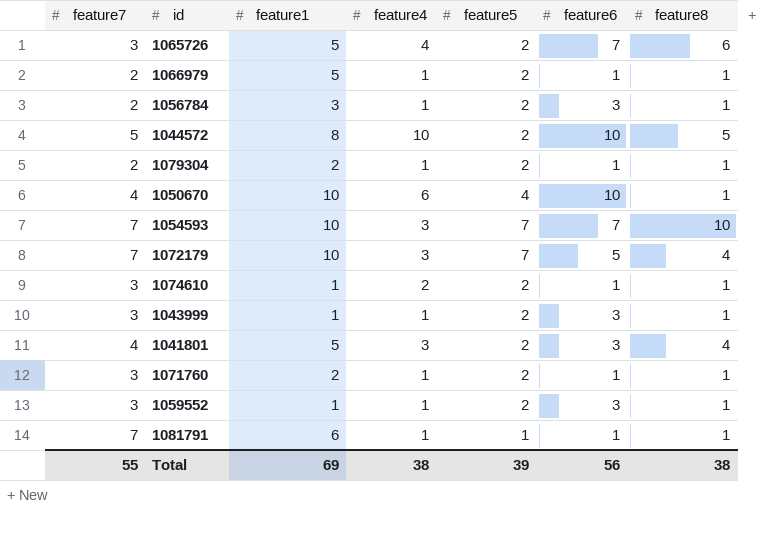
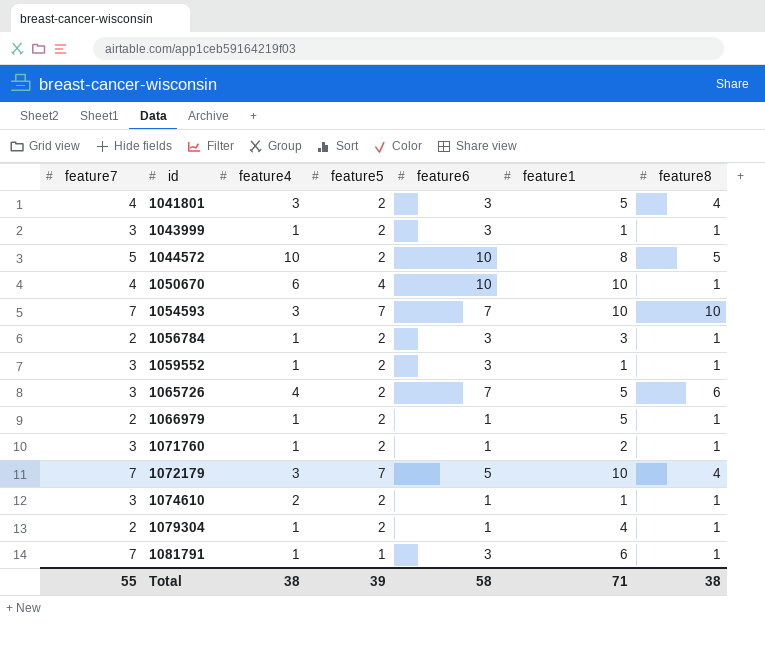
row order: none -> id ascending
column feature1 | position: 3 -> 6
1079304 | feature1: 2 -> 4
1081791 | feature6: 1 -> 3
Total | feature6: 56 -> 58
Total | feature1: 69 -> 71

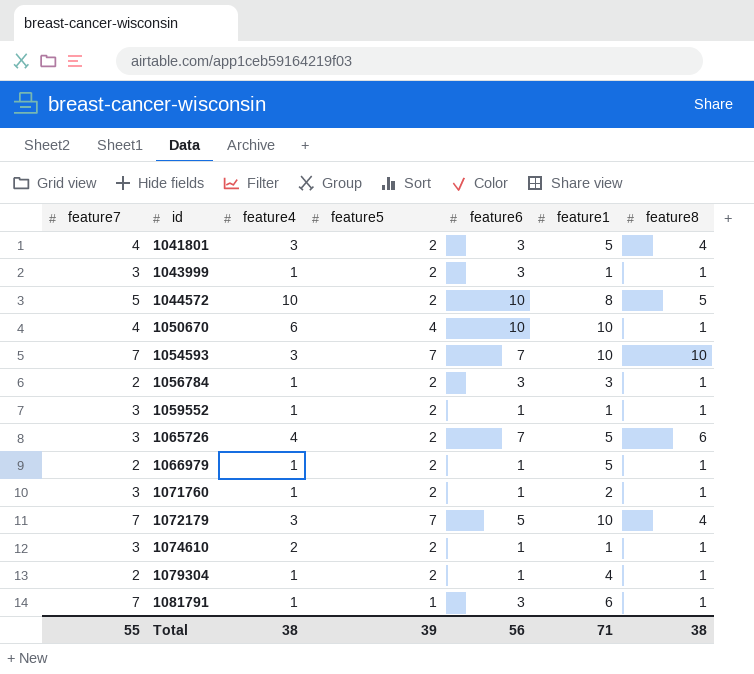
1059552 | feature6: 3 -> 1
Total | feature6: 58 -> 56

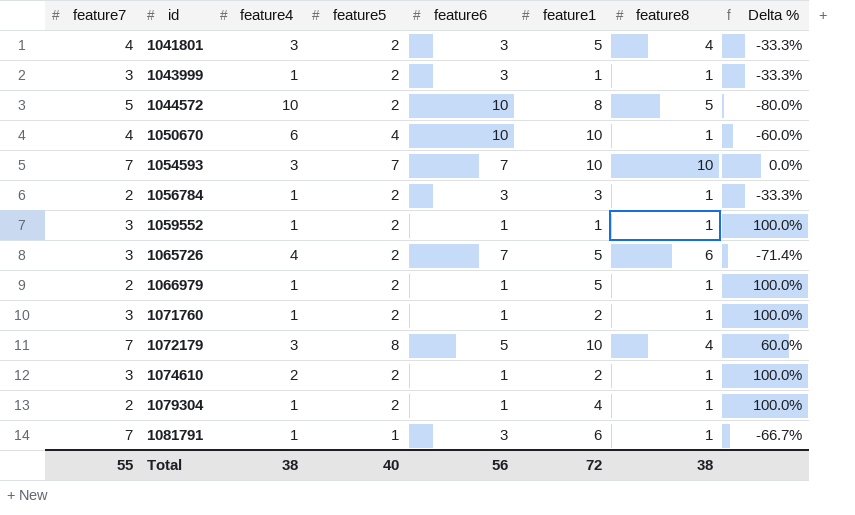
column Delta % | formula: none -> ([feature5] - [feature6]) / [feature6]
1072179 | feature5: 7 -> 8
1074610 | feature1: 1 -> 2
Total | feature5: 39 -> 40
Total | feature1: 71 -> 72

